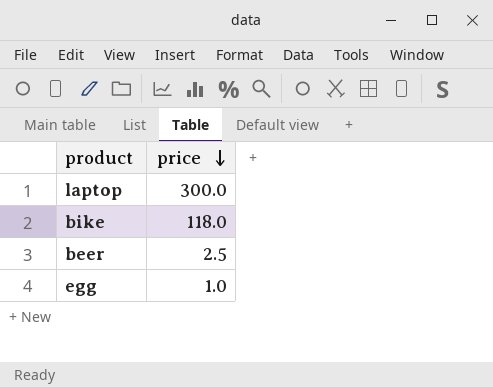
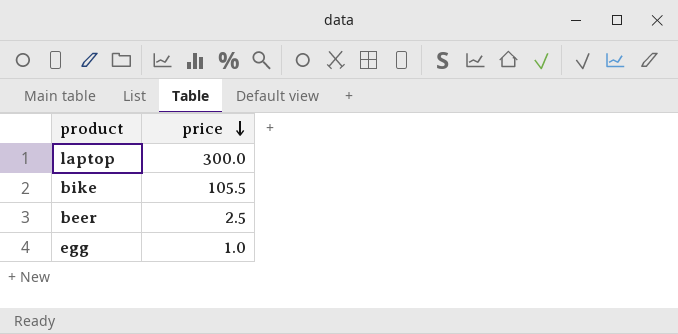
bike | price: 118.0 -> 105.5

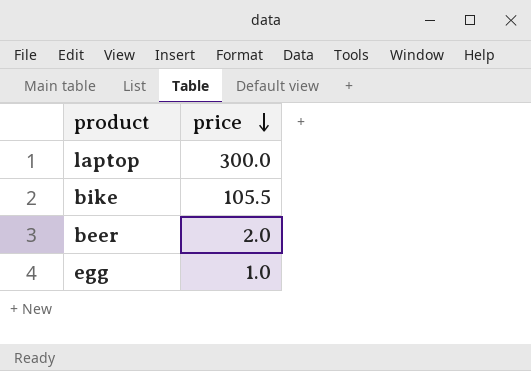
beer | price: 2.5 -> 2.0

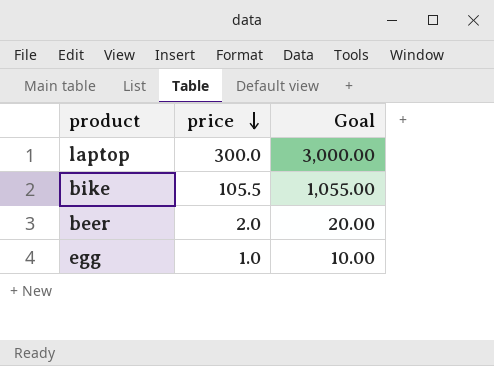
column Goal | formula: none -> [price] * 10

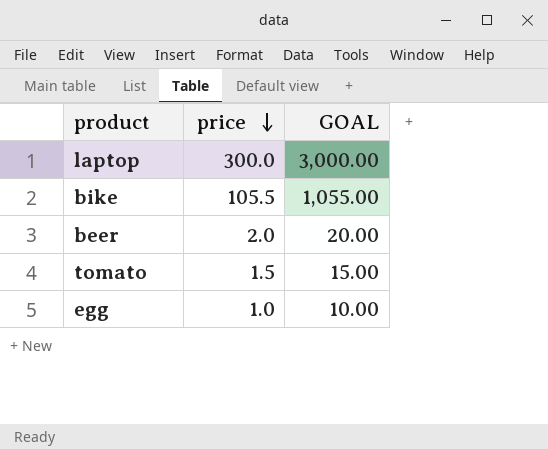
column name: Goal -> GOAL
row tomato: none -> 1.5 | 15.00

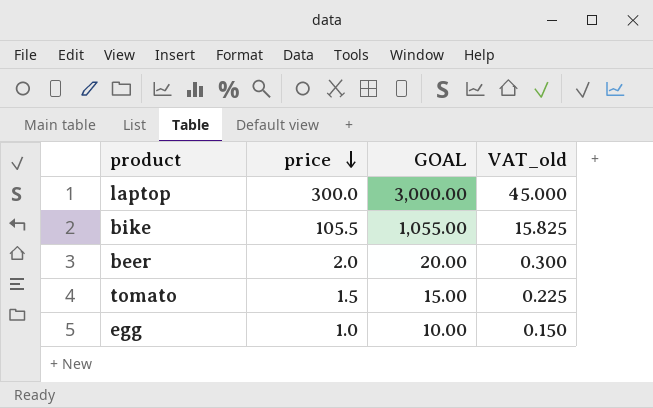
column VAT_old | formula: none -> [price] * 0.15

